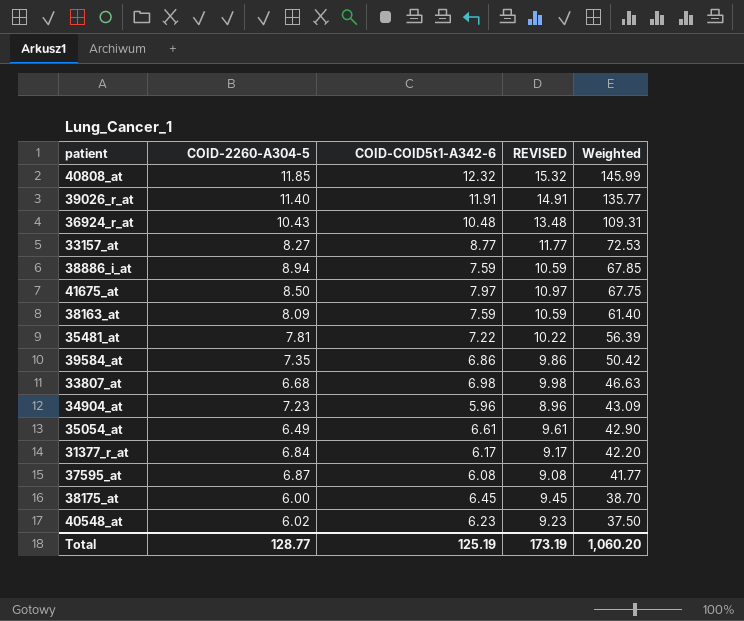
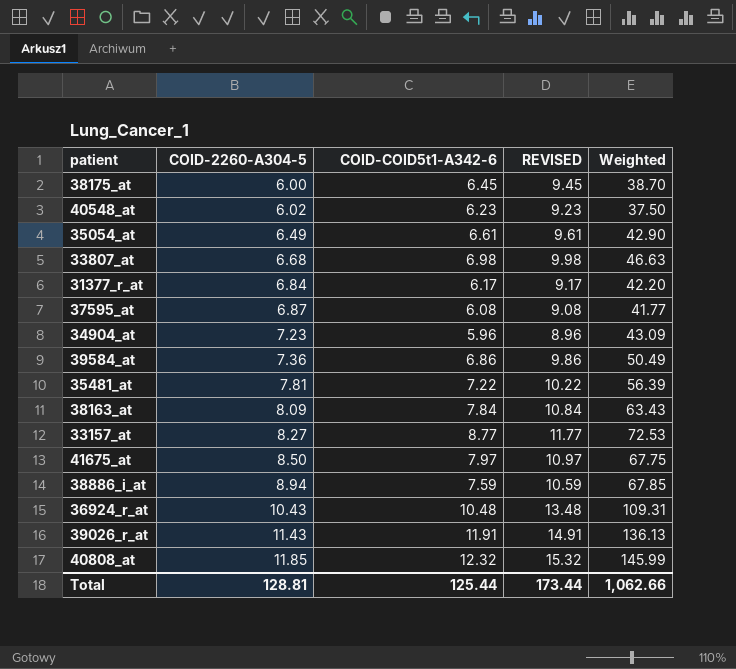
row order: Weighted descending -> COID-2260-A304-5 ascending
39584_at | COID-2260-A304-5: 7.35 -> 7.36
39584_at | Weighted: 50.42 -> 50.49
38163_at | COID-COID5t1-A342-6: 7.59 -> 7.84
38163_at | REVISED: 10.59 -> 10.84
38163_at | Weighted: 61.40 -> 63.43
39026_r_at | COID-2260-A304-5: 11.40 -> 11.43
39026_r_at | Weighted: 135.77 -> 136.13
Total | COID-2260-A304-5: 128.77 -> 128.81
Total | COID-COID5t1-A342-6: 125.19 -> 125.44
Total | REVISED: 173.19 -> 173.44
Total | Weighted: 1,060.20 -> 1,062.66

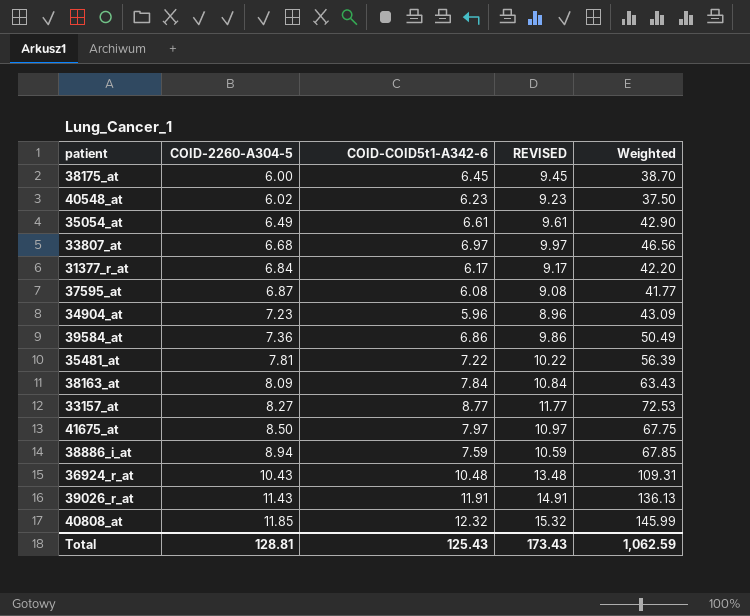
33807_at | COID-COID5t1-A342-6: 6.98 -> 6.97
33807_at | REVISED: 9.98 -> 9.97
33807_at | Weighted: 46.63 -> 46.56
Total | COID-COID5t1-A342-6: 125.44 -> 125.43
Total | REVISED: 173.44 -> 173.43
Total | Weighted: 1,062.66 -> 1,062.59

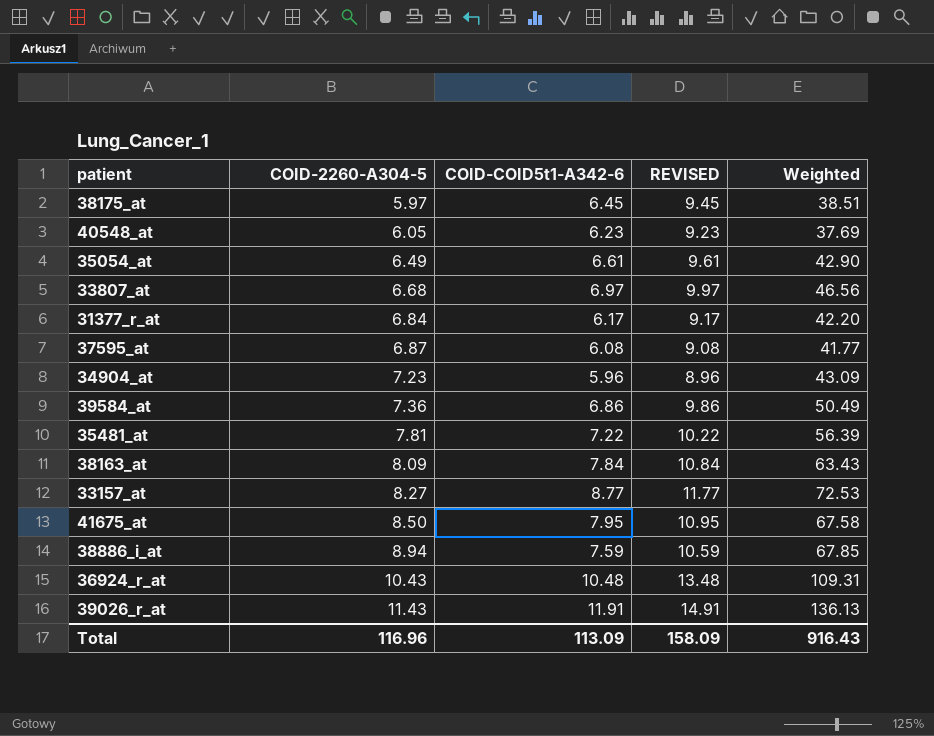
row 40808_at: 11.85 | 12.32 | 15.32 | 145.99 -> none
38175_at | COID-2260-A304-5: 6.00 -> 5.97
38175_at | Weighted: 38.70 -> 38.51
40548_at | COID-2260-A304-5: 6.02 -> 6.05
40548_at | Weighted: 37.50 -> 37.69
41675_at | COID-COID5t1-A342-6: 7.97 -> 7.95
41675_at | REVISED: 10.97 -> 10.95
41675_at | Weighted: 67.75 -> 67.58
Total | COID-2260-A304-5: 128.81 -> 116.96
Total | COID-COID5t1-A342-6: 125.43 -> 113.09
Total | REVISED: 173.43 -> 158.09
Total | Weighted: 1,062.59 -> 916.43

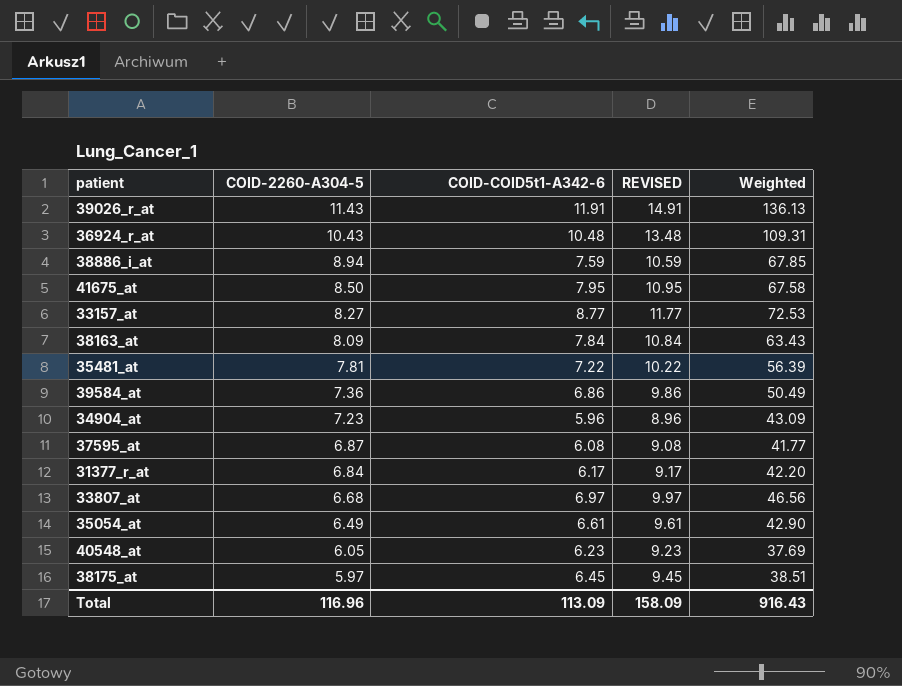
row order: COID-2260-A304-5 ascending -> COID-2260-A304-5 descending

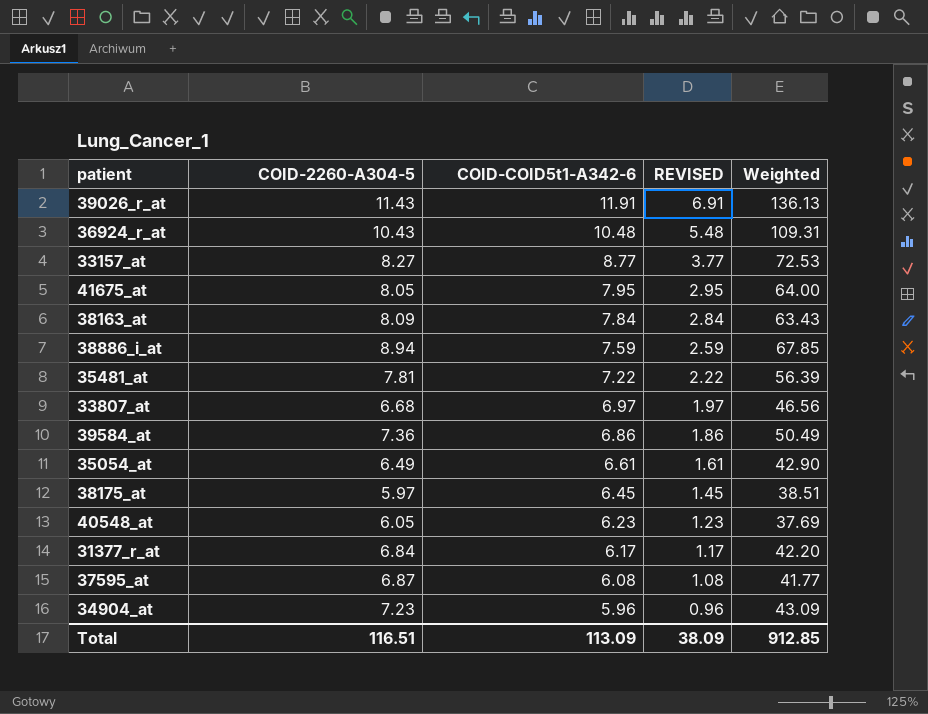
row order: COID-2260-A304-5 descending -> COID-COID5t1-A342-6 descending
column REVISED | formula: [COID-COID5t1-A342-6] + 3 -> [COID-COID5t1-A342-6] - 5
41675_at | COID-2260-A304-5: 8.50 -> 8.05
41675_at | Weighted: 67.58 -> 64.00
Total | COID-2260-A304-5: 116.96 -> 116.51
Total | REVISED: 158.09 -> 38.09
Total | Weighted: 916.43 -> 912.85

